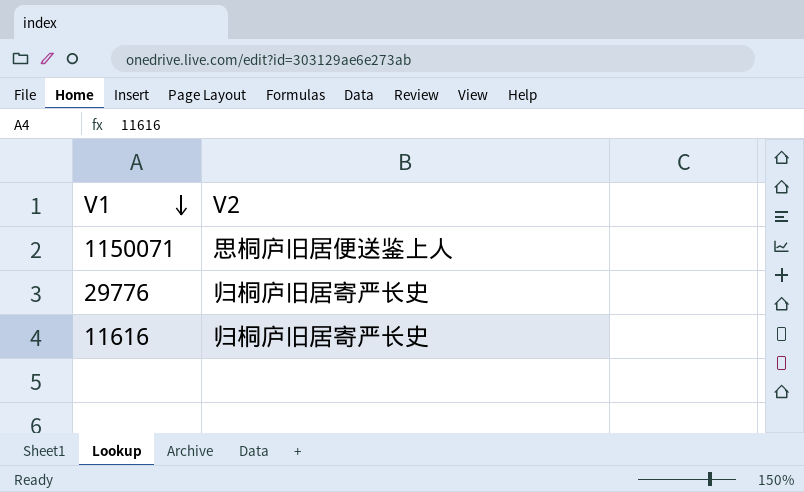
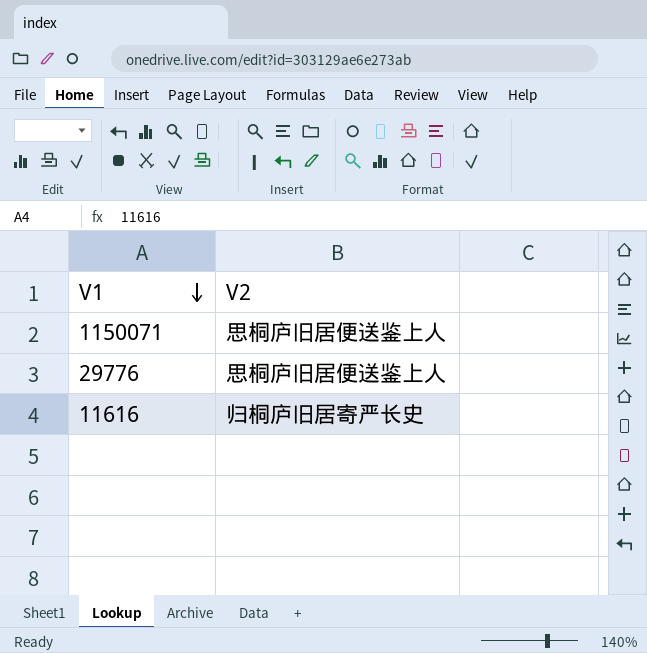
29776 | V2: 归桐庐旧居寄严长史 -> 思桐庐旧居便送鉴上人

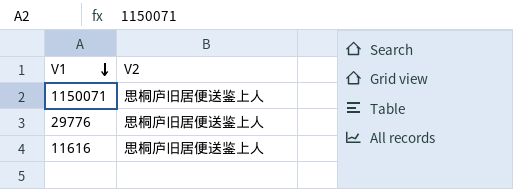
11616 | V2: 归桐庐旧居寄严长史 -> 思桐庐旧居便送鉴上人

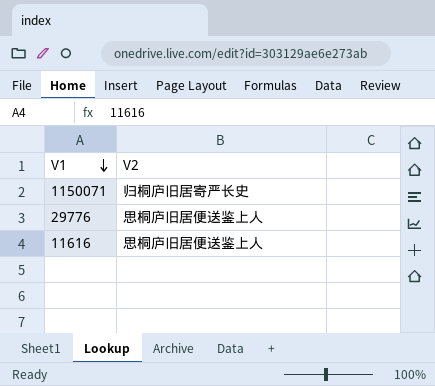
1150071 | V2: 思桐庐旧居便送鉴上人 -> 归桐庐旧居寄严长史

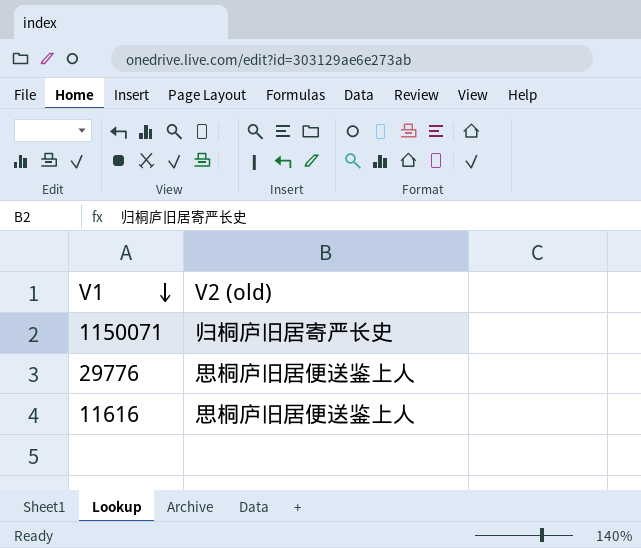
column name: V2 -> V2 (old)

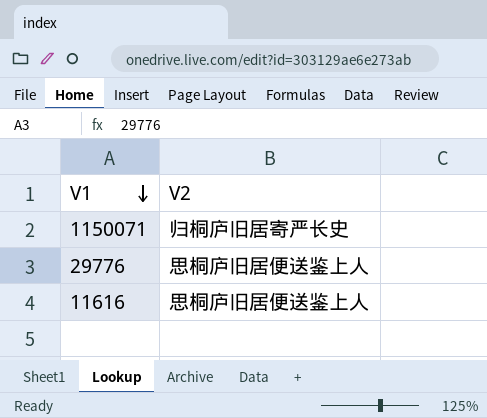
column name: V2 (old) -> V2

